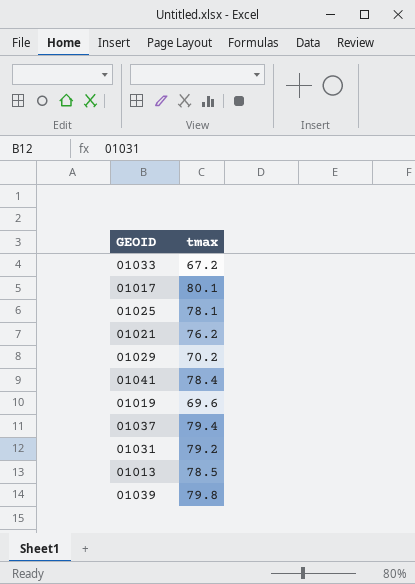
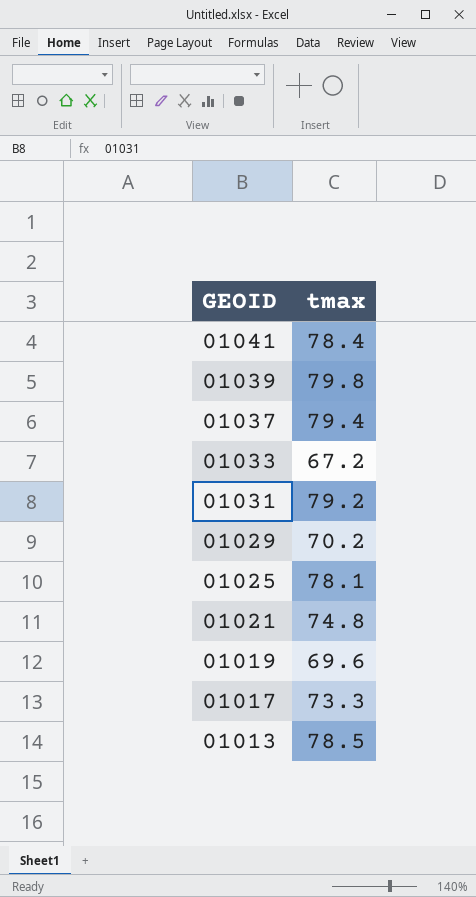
row order: none -> GEOID descending
01021 | tmax: 76.2 -> 74.8
01017 | tmax: 80.1 -> 73.3

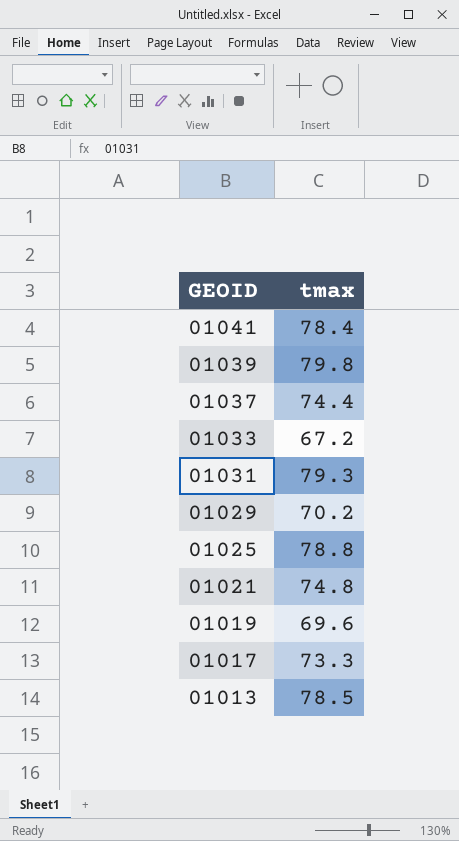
01037 | tmax: 79.4 -> 74.4
01031 | tmax: 79.2 -> 79.3
01025 | tmax: 78.1 -> 78.8

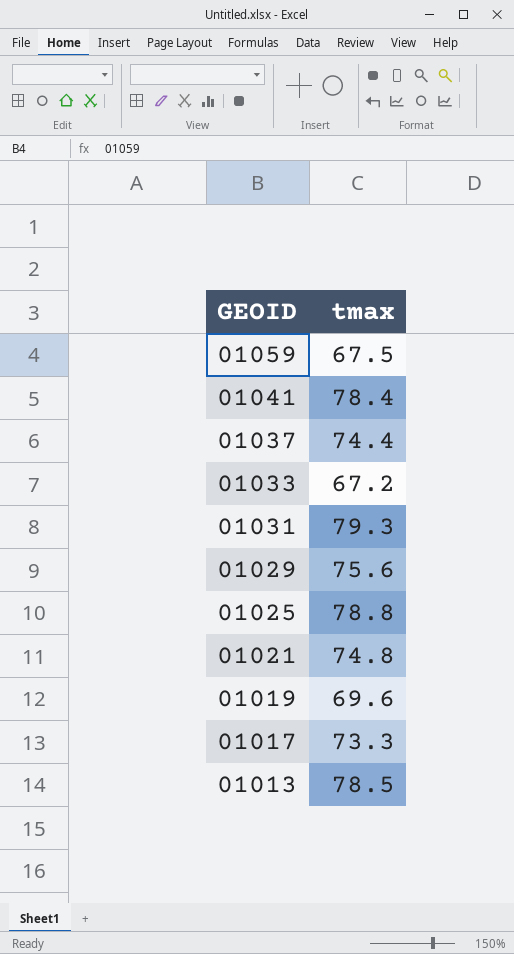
row 01039: 79.8 -> none
row 01059: none -> 67.5
01029 | tmax: 70.2 -> 75.6

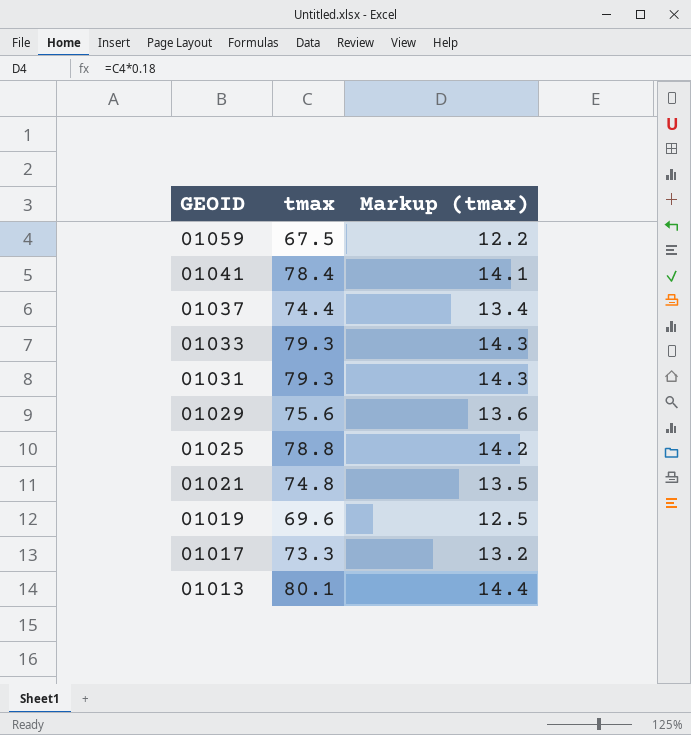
column Markup (tmax) | formula: none -> [tmax] * 0.18
01033 | tmax: 67.2 -> 79.3
01013 | tmax: 78.5 -> 80.1

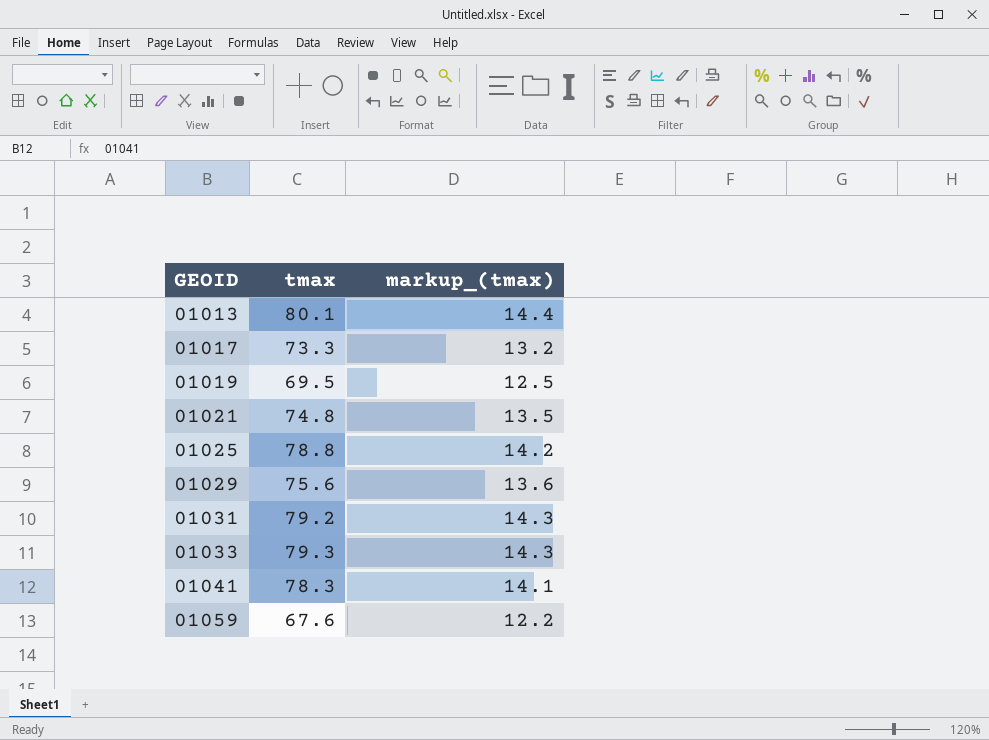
row order: GEOID descending -> GEOID ascending
column name: Markup (tmax) -> markup_(tmax)
row 01037: 74.4 | 13.4 -> none
01019 | tmax: 69.6 -> 69.5
01031 | tmax: 79.3 -> 79.2
01041 | tmax: 78.4 -> 78.3
01059 | tmax: 67.5 -> 67.6

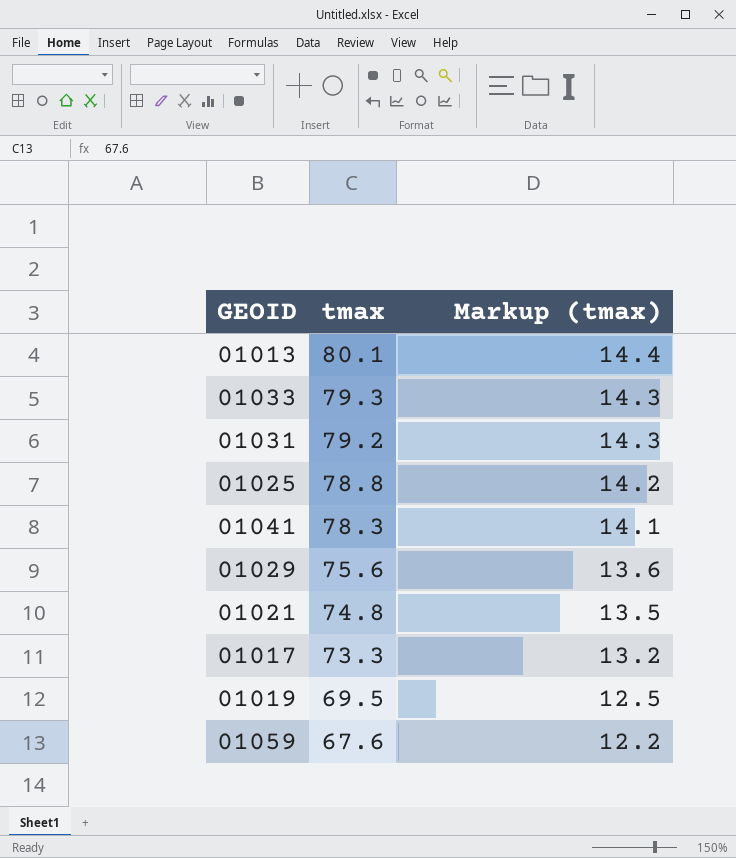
row order: GEOID ascending -> tmax descending
column name: markup_(tmax) -> Markup (tmax)

